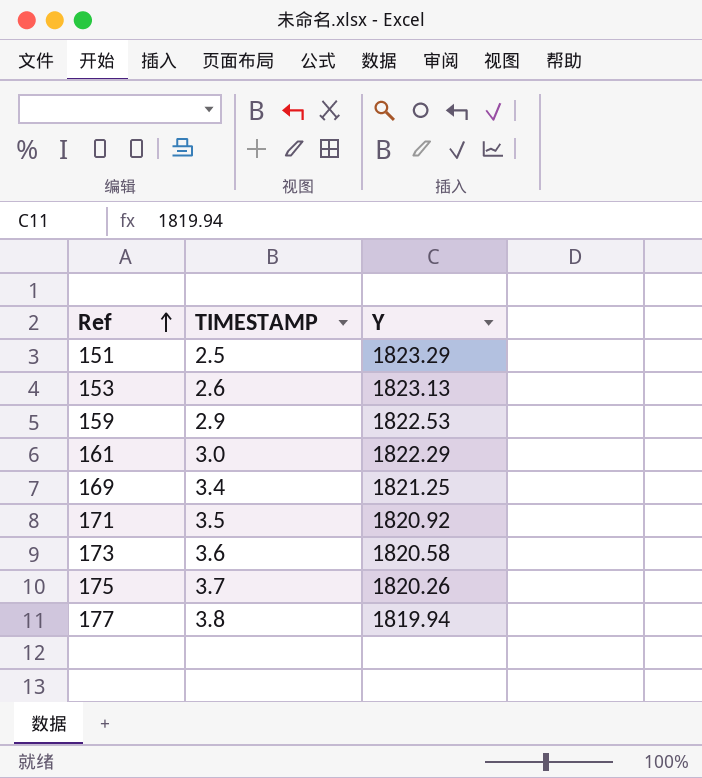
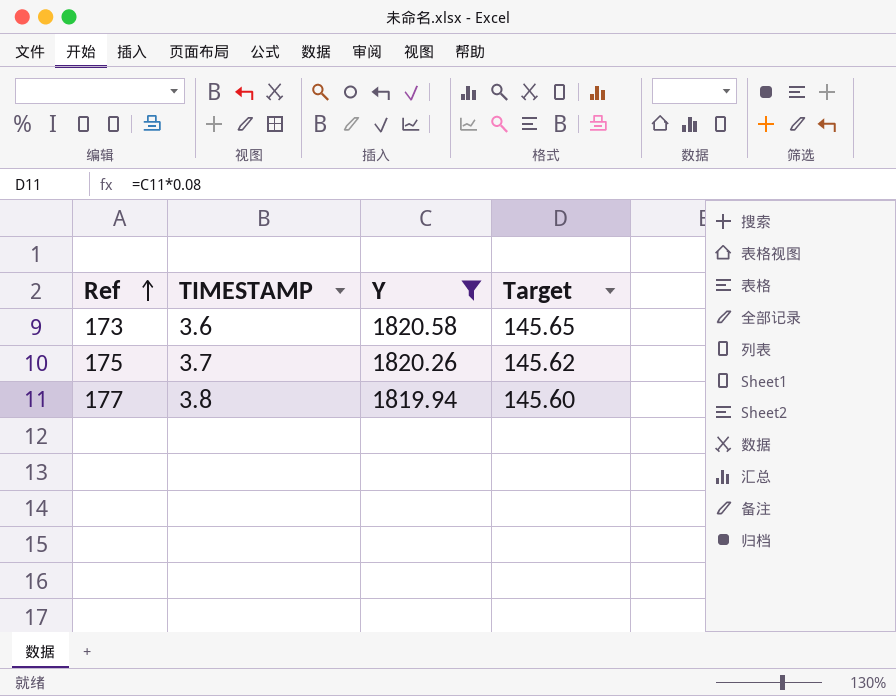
filter: none -> Y <= 1820.58
column Target | formula: none -> [Y] * 0.08

